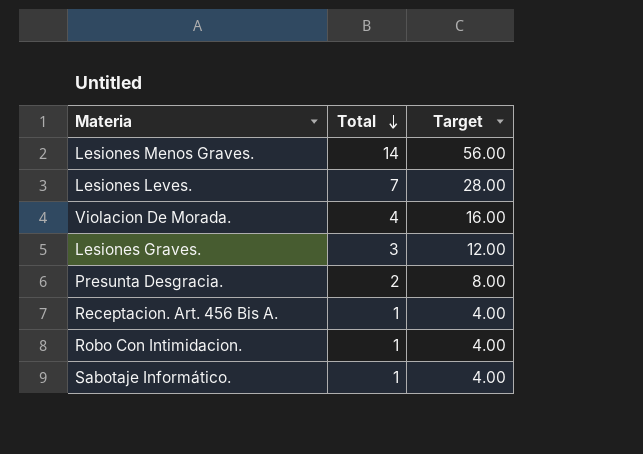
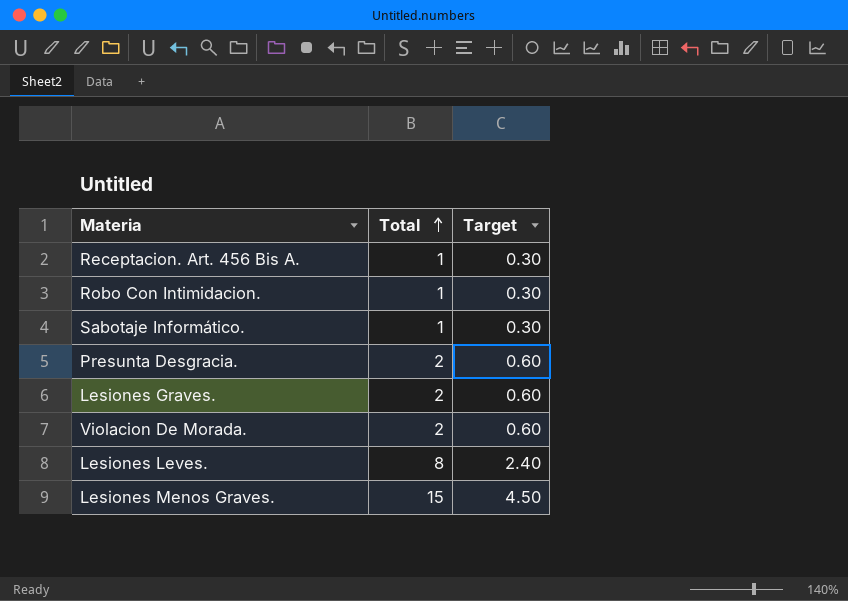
row order: Total descending -> Total ascending
column Target | formula: [Total] * 4 -> [Total] * 0.3
Lesiones Graves. | Total: 3 -> 2
Violacion De Morada. | Total: 4 -> 2
Lesiones Leves. | Total: 7 -> 8
Lesiones Menos Graves. | Total: 14 -> 15

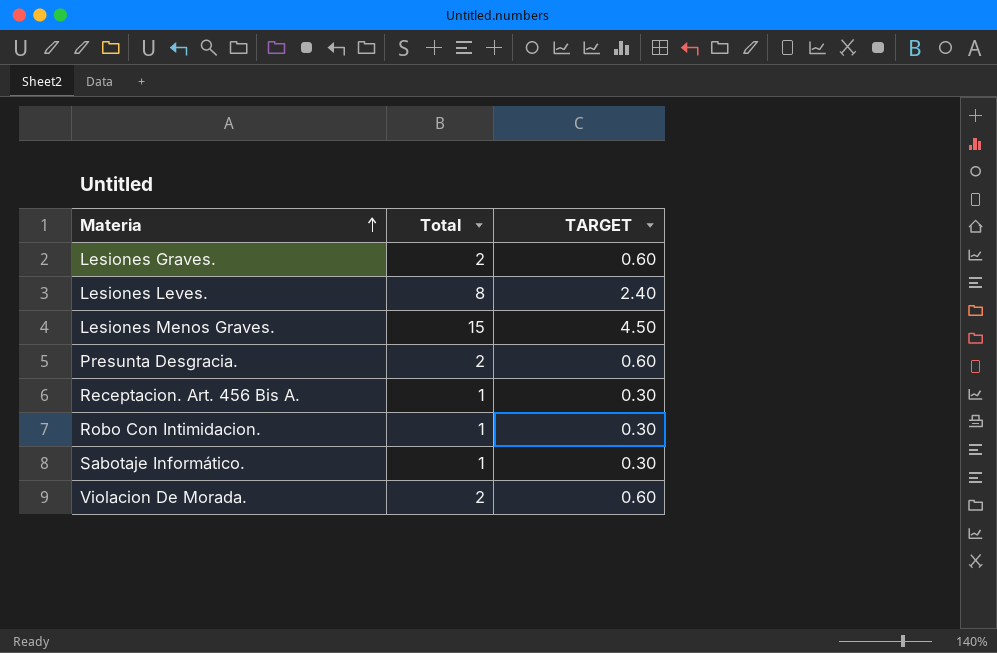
row order: Total ascending -> Materia ascending
column name: Target -> TARGET

